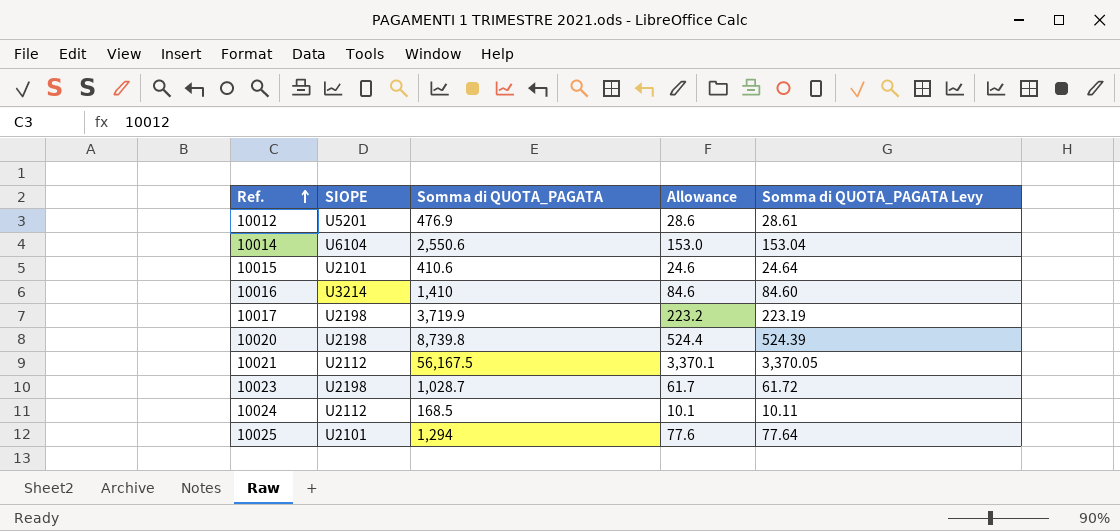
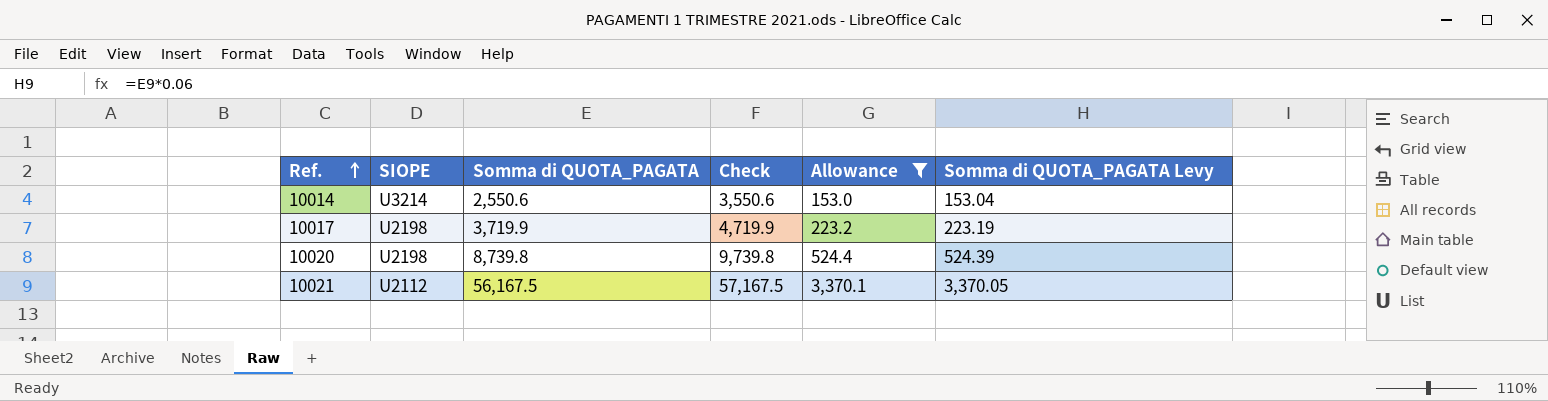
filter: none -> Allowance >= 153.0
column Check | formula: none -> [Somma di QUOTA_PAGATA] + 1000
10014 | SIOPE: U6104 -> U3214

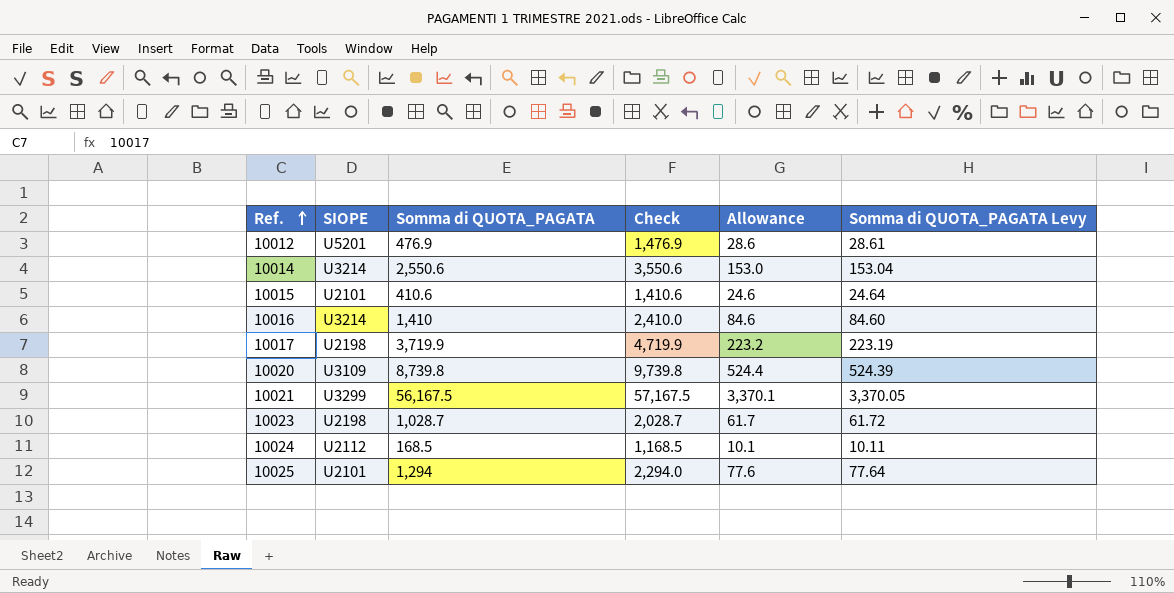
filter: Allowance >= 153.0 -> none
10020 | SIOPE: U2198 -> U3109
10021 | SIOPE: U2112 -> U3299

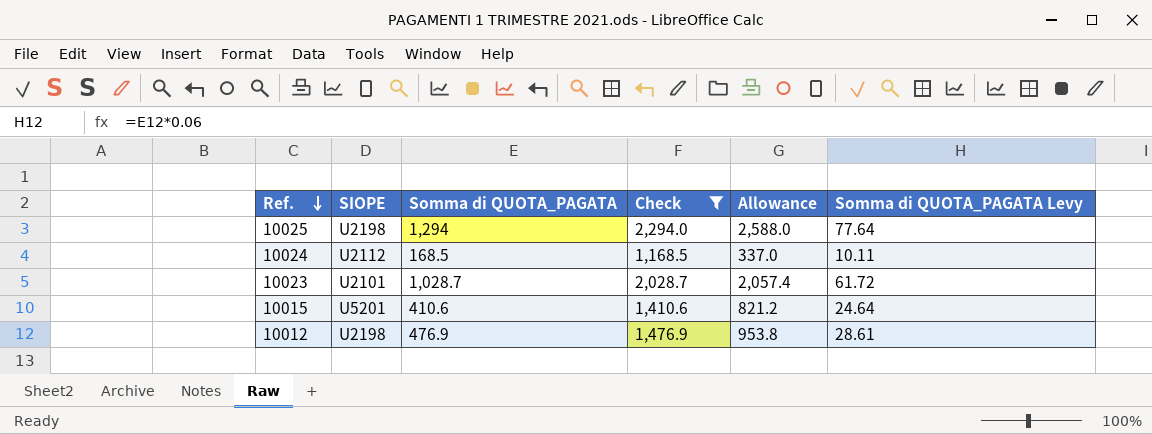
filter: none -> Check <= 2,294.0
row order: Ref. ascending -> Ref. descending
column Allowance | formula: [Somma di QUOTA_PAGATA] * 0.06 -> [Somma di QUOTA_PAGATA] * 2
10025 | SIOPE: U2101 -> U2198
10023 | SIOPE: U2198 -> U2101
10015 | SIOPE: U2101 -> U5201
10012 | SIOPE: U5201 -> U2198

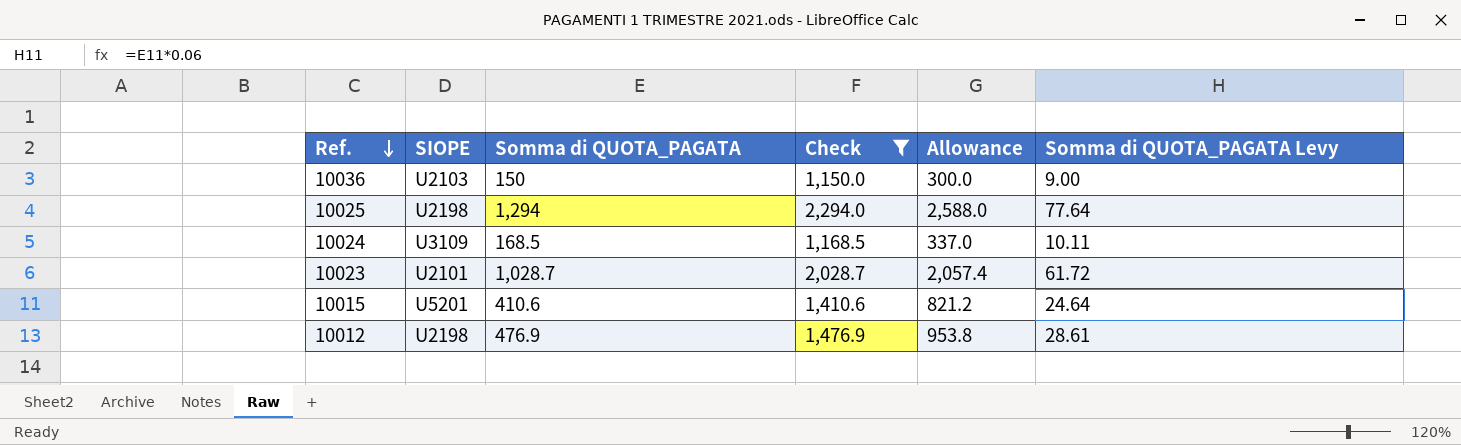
row 10036: none -> U2103 | 150 | 1,150.0 | 300.0 | 9.00
10024 | SIOPE: U2112 -> U3109

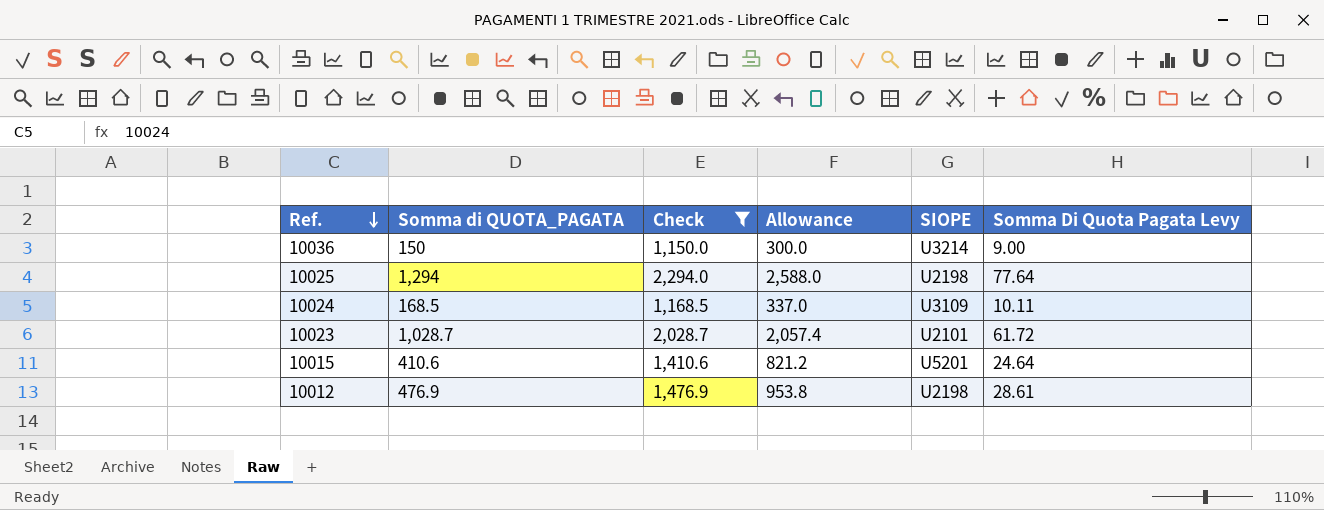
column SIOPE | position: 2 -> 5
column name: Somma di QUOTA_PAGATA Levy -> Somma Di Quota Pagata Levy
10036 | SIOPE: U2103 -> U3214

